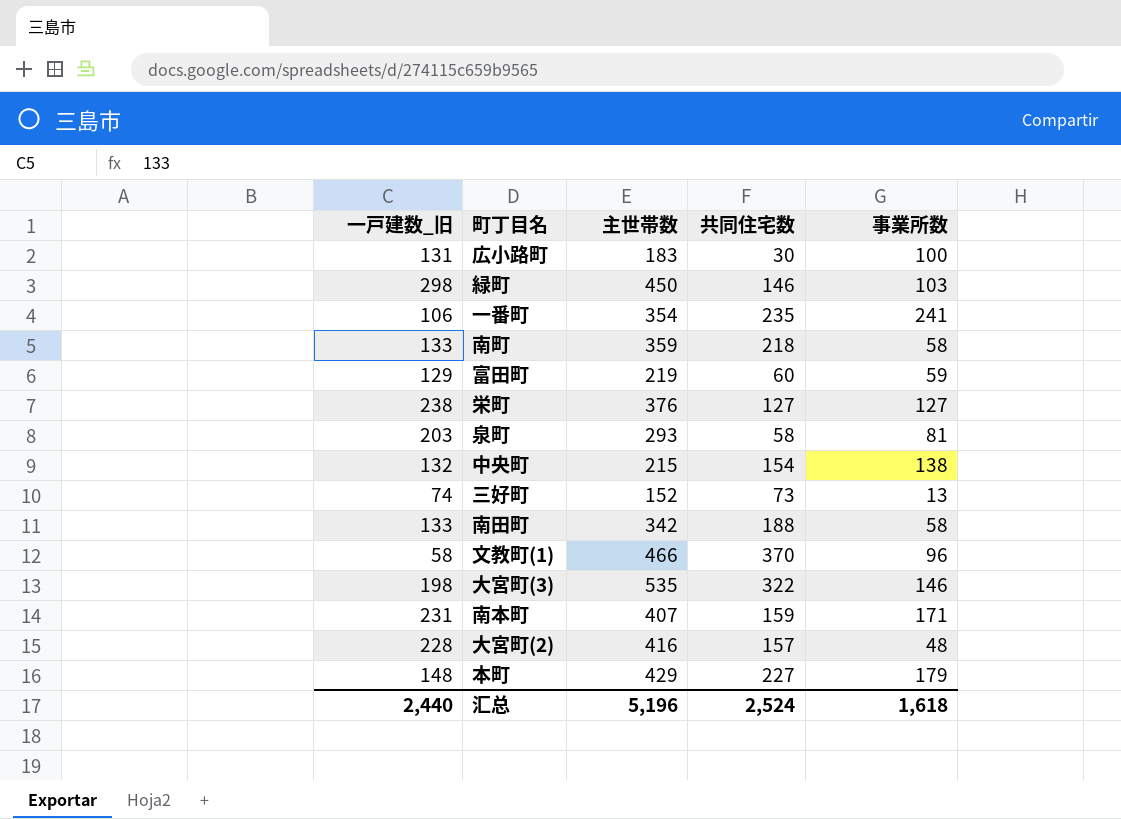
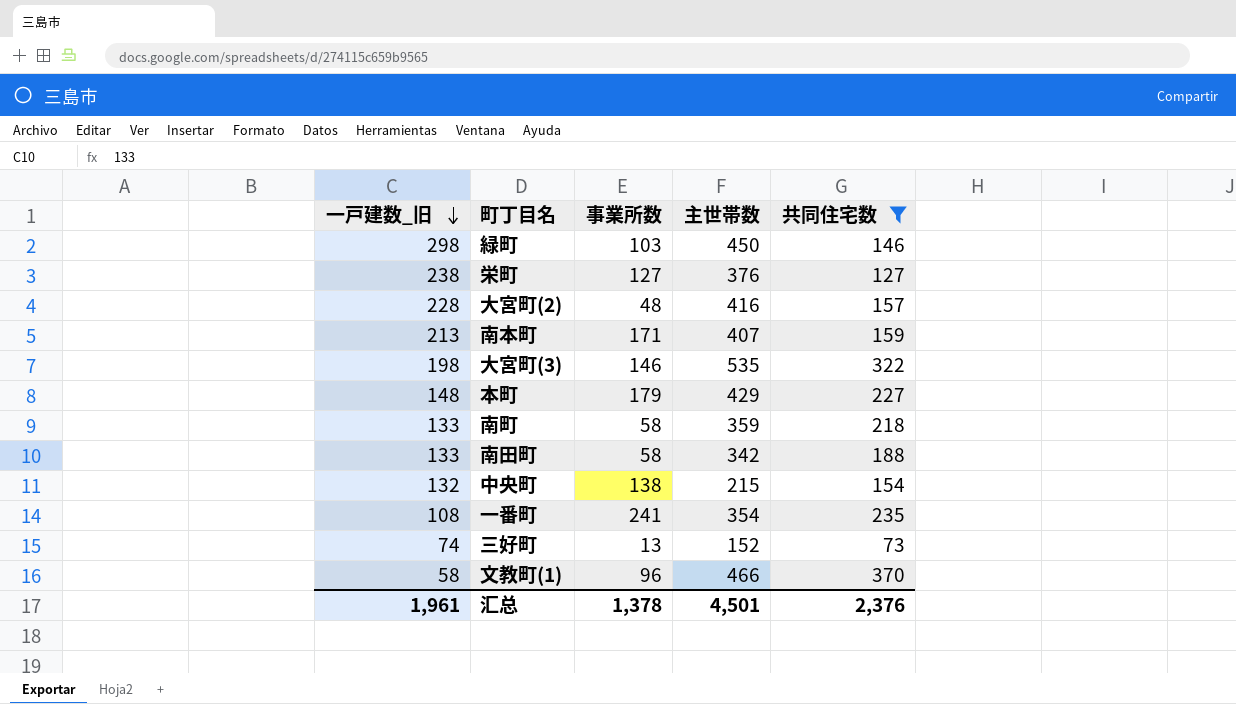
filter: none -> 共同住宅数 >= 73
row order: none -> 一戸建数_旧 descending
column 事業所数 | position: 5 -> 3
南本町 | 一戸建数_旧: 231 -> 213
一番町 | 一戸建数_旧: 106 -> 108
汇总 | 一戸建数_旧: 2,440 -> 1,961
汇总 | 事業所数: 1,618 -> 1,378
汇总 | 主世帯数: 5,196 -> 4,501
汇总 | 共同住宅数: 2,524 -> 2,376

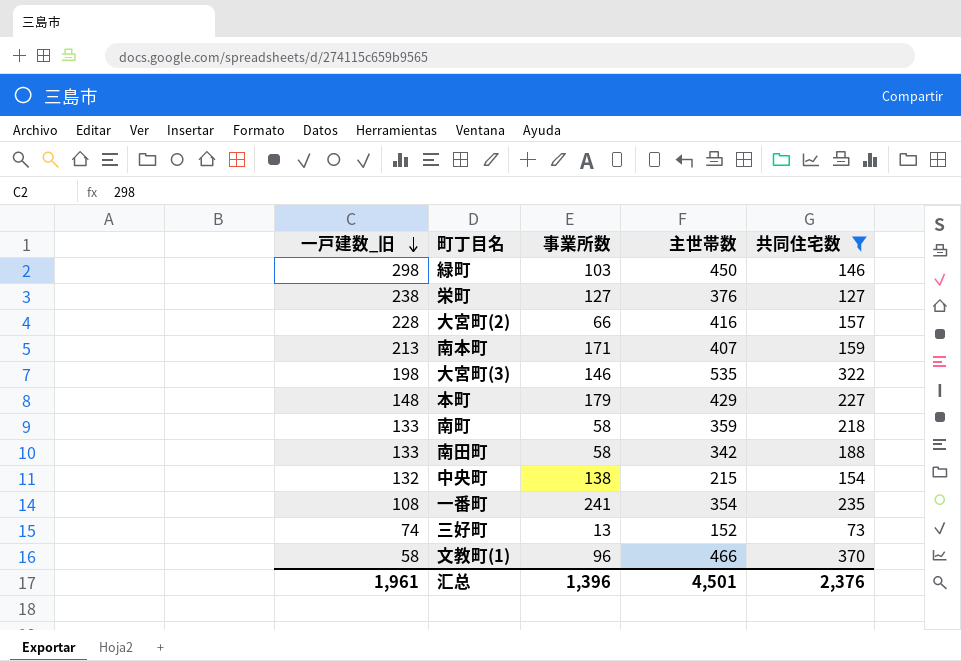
大宮町(2) | 事業所数: 48 -> 66
汇总 | 事業所数: 1,378 -> 1,396

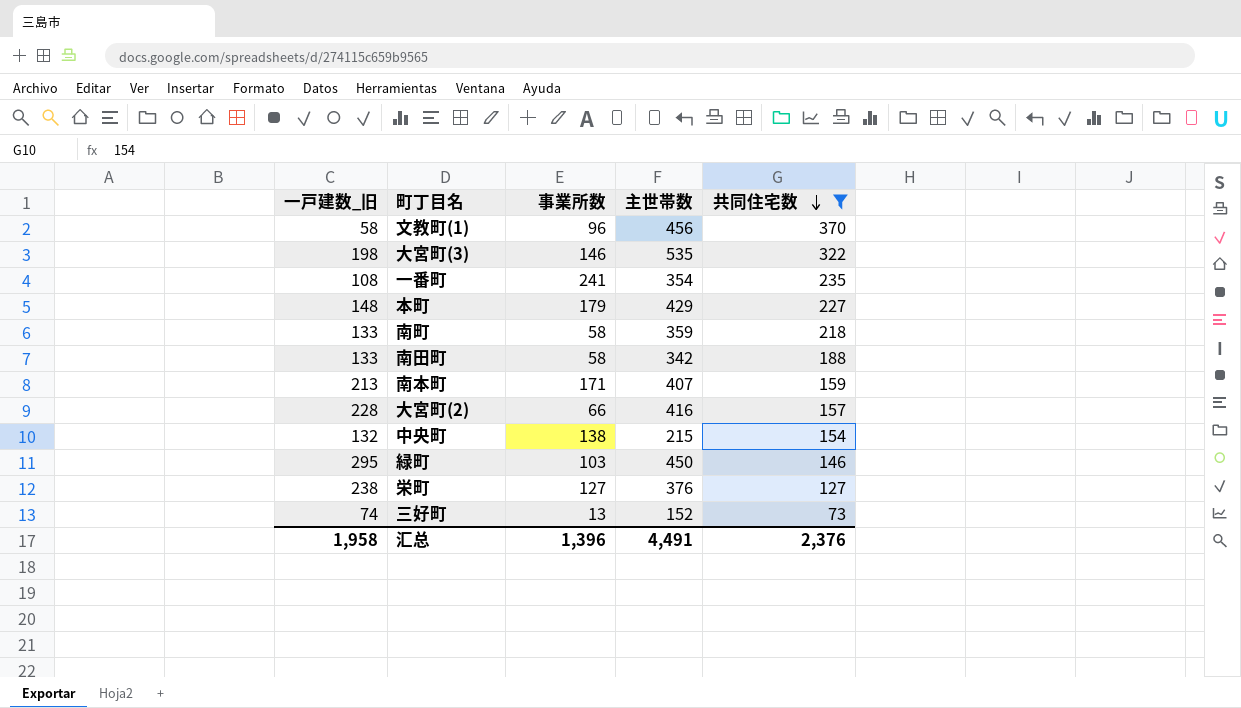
row order: 一戸建数_旧 descending -> 共同住宅数 descending
文教町(1) | 主世帯数: 466 -> 456
緑町 | 一戸建数_旧: 298 -> 295
汇总 | 一戸建数_旧: 1,961 -> 1,958
汇总 | 主世帯数: 4,501 -> 4,491

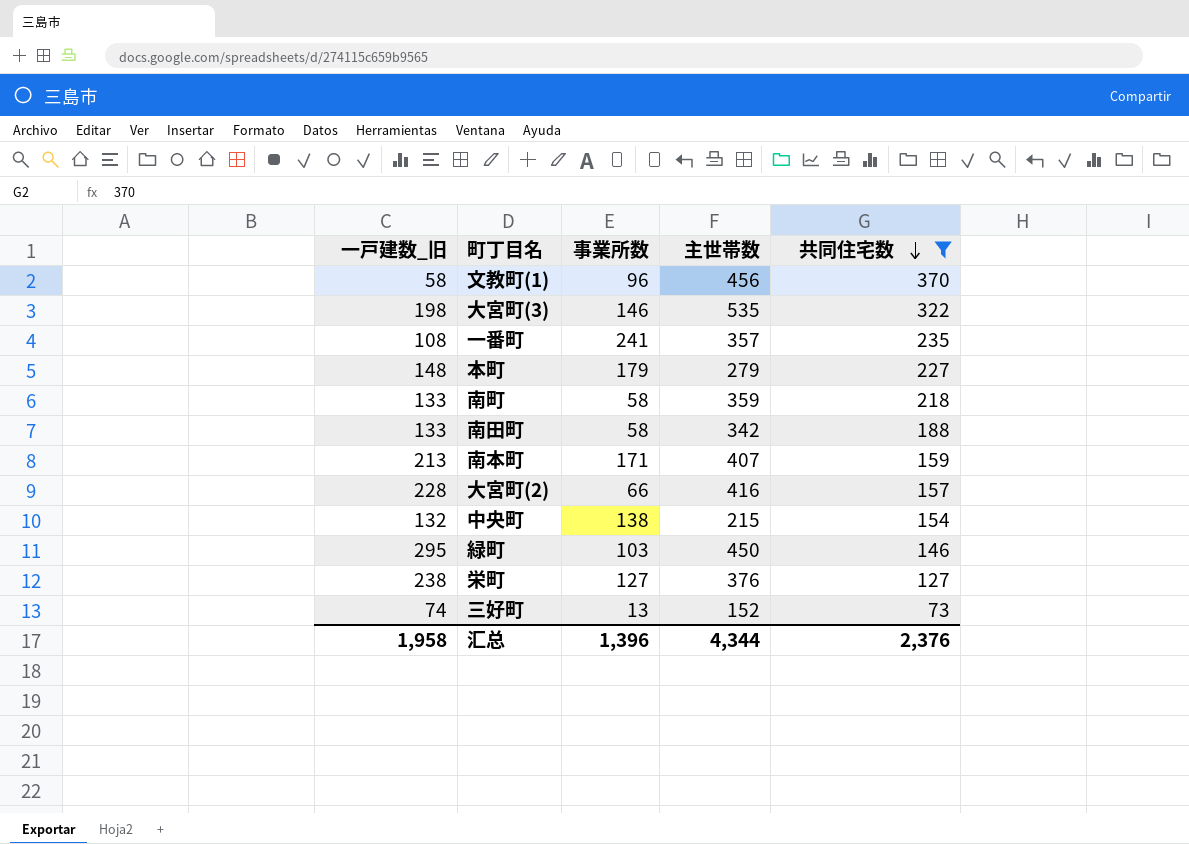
一番町 | 主世帯数: 354 -> 357
本町 | 主世帯数: 429 -> 279
汇总 | 主世帯数: 4,491 -> 4,344

